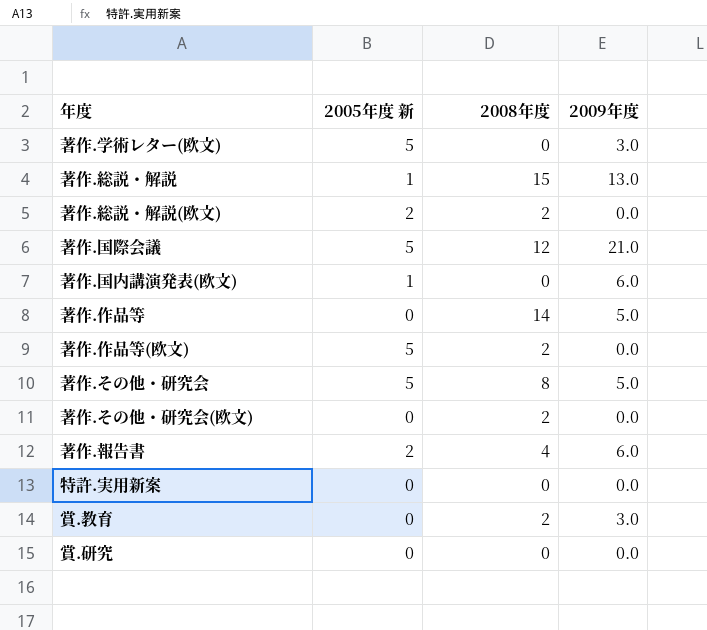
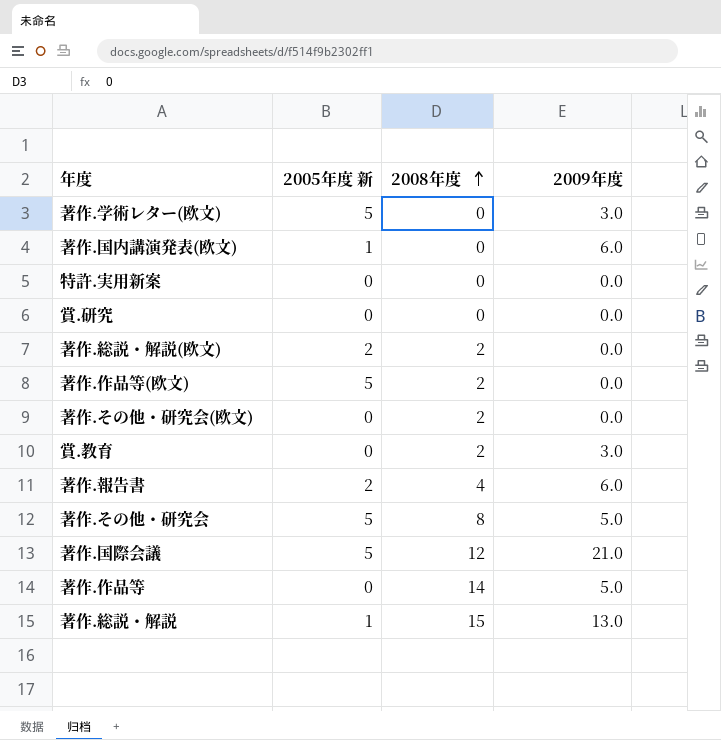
row order: none -> 2008年度 ascending

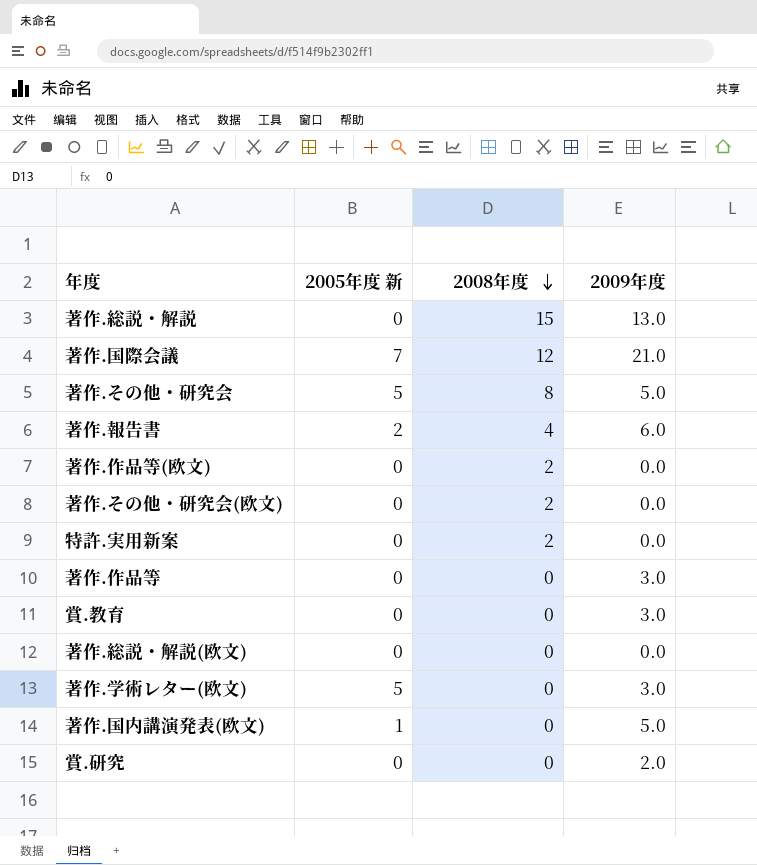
row order: 2008年度 ascending -> 2008年度 descending
著作.総説・解説 | 2005年度 新: 1 -> 0
著作.国際会議 | 2005年度 新: 5 -> 7
著作.作品等(欧文) | 2005年度 新: 5 -> 0
特許.実用新案 | 2008年度: 0 -> 2
著作.作品等 | 2008年度: 14 -> 0
著作.作品等 | 2009年度: 5.0 -> 3.0
賞.教育 | 2008年度: 2 -> 0
著作.総説・解説(欧文) | 2005年度 新: 2 -> 0
著作.総説・解説(欧文) | 2008年度: 2 -> 0
著作.国内講演発表(欧文) | 2009年度: 6.0 -> 5.0
賞.研究 | 2009年度: 0.0 -> 2.0

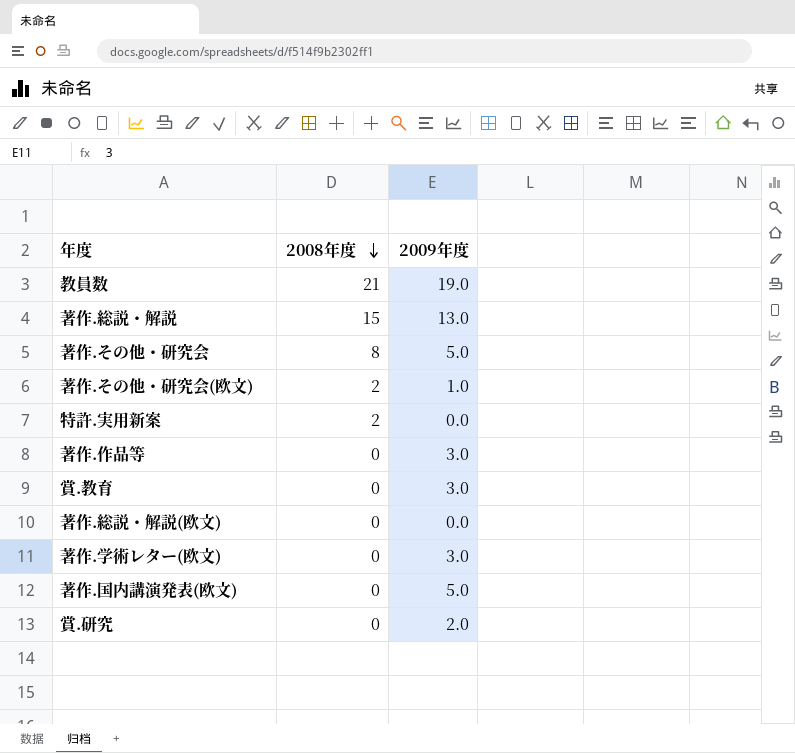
column 2005年度 新 | position: 2 -> none
row 著作.国際会議: 7 | 12 | 21.0 -> none
row 著作.報告書: 2 | 4 | 6.0 -> none
row 著作.作品等(欧文): 0 | 2 | 0.0 -> none
row 教員数: none -> 21 | 19.0
著作.その他・研究会(欧文) | 2009年度: 0.0 -> 1.0

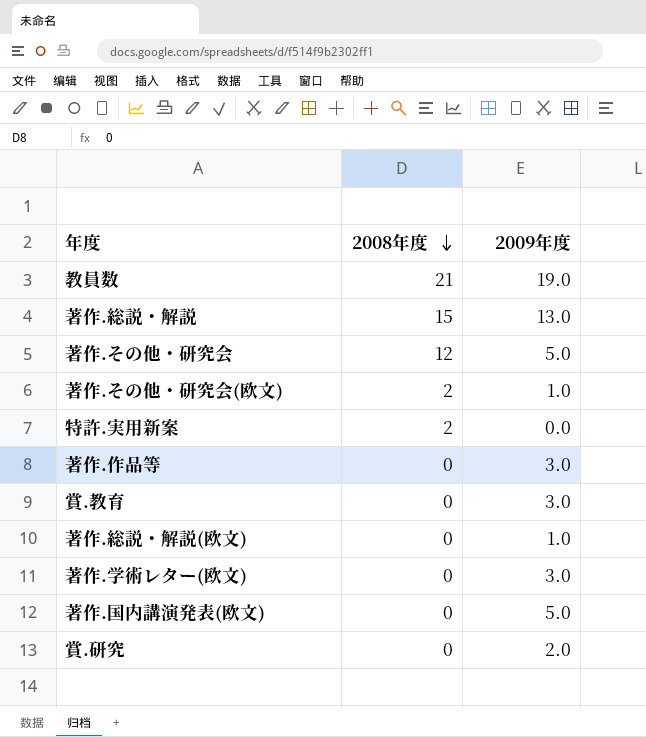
著作.その他・研究会 | 2008年度: 8 -> 12
著作.総説・解説(欧文) | 2009年度: 0.0 -> 1.0

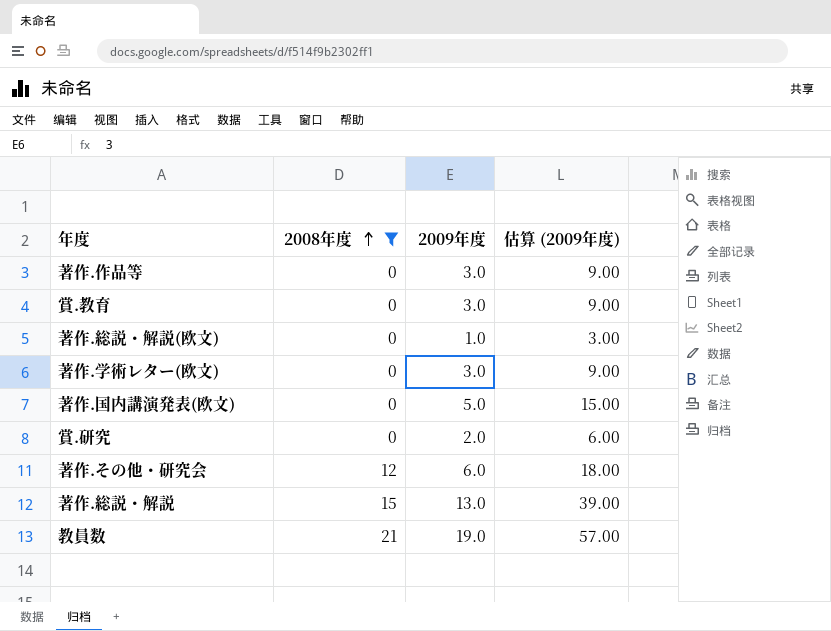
filter: none -> 2008年度 != 2
row order: 2008年度 descending -> 2008年度 ascending
column 估算 (2009年度) | formula: none -> [2009年度] * 3
著作.その他・研究会 | 2009年度: 5.0 -> 6.0

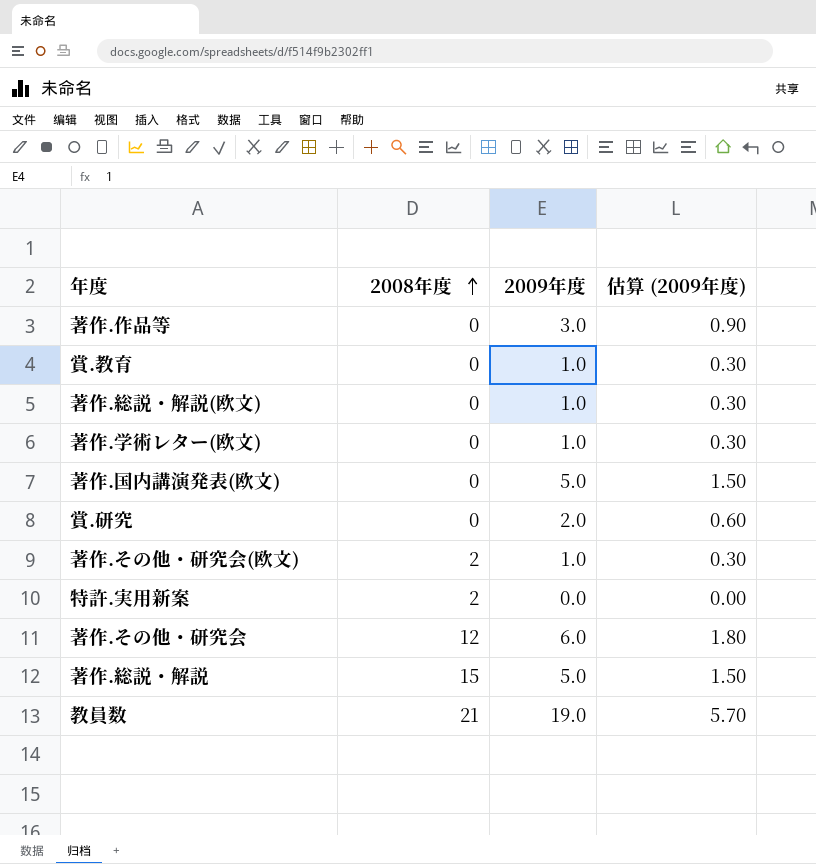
filter: 2008年度 != 2 -> none
column 估算 (2009年度) | formula: [2009年度] * 3 -> [2009年度] * 0.3
賞.教育 | 2009年度: 3.0 -> 1.0
著作.学術レター(欧文) | 2009年度: 3.0 -> 1.0
著作.総説・解説 | 2009年度: 13.0 -> 5.0

